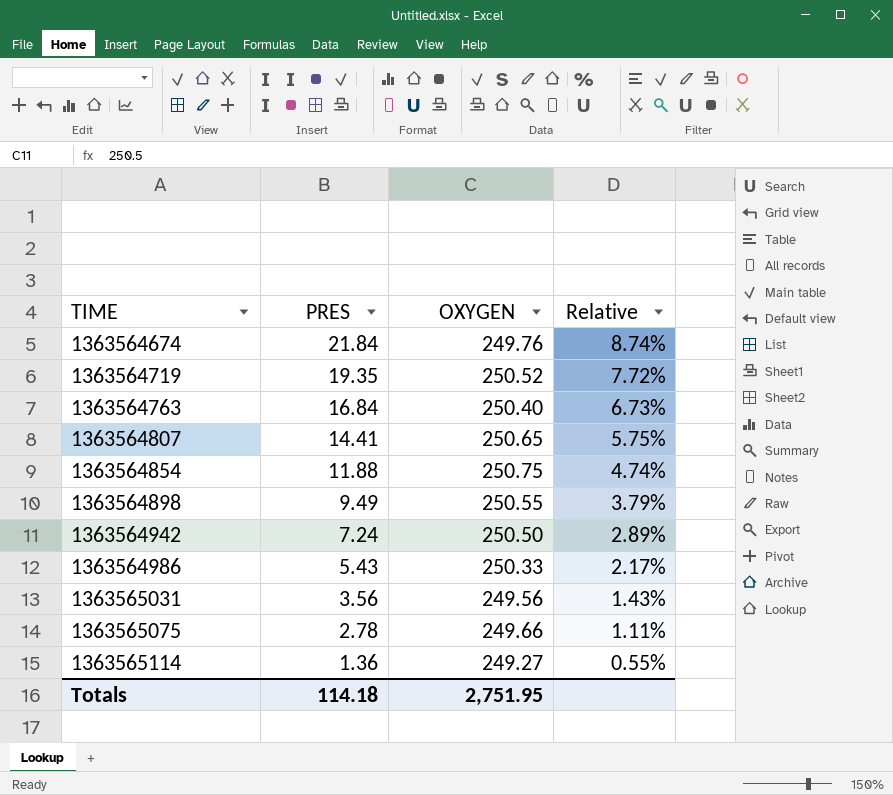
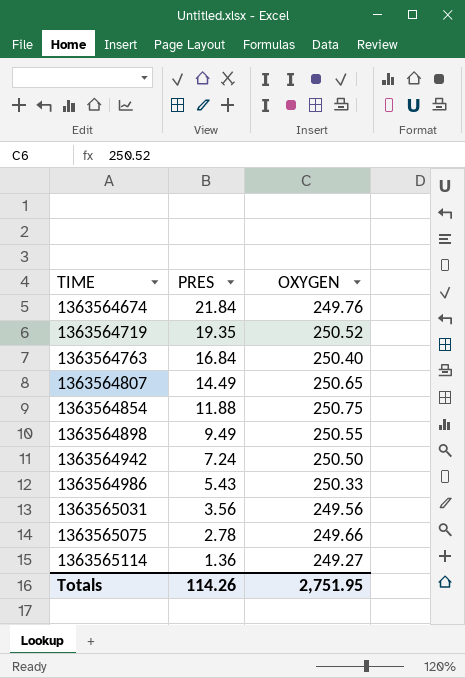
column Relative | formula: [PRES] / [OXYGEN] -> none
1363564807 | PRES: 14.41 -> 14.49
Totals | PRES: 114.18 -> 114.26

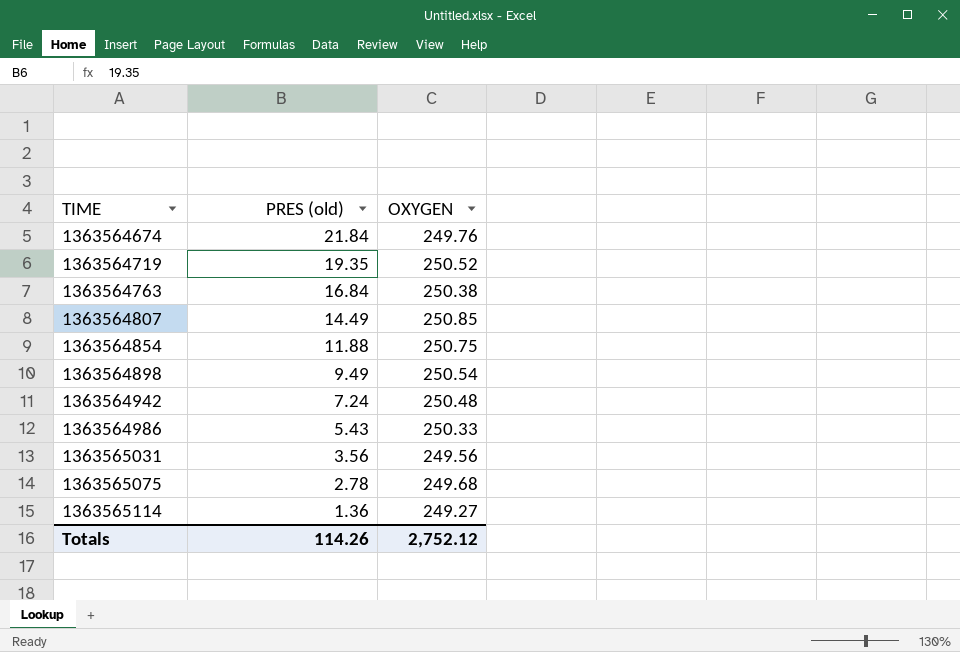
column name: PRES -> PRES (old)
1363564763 | OXYGEN: 250.40 -> 250.38
1363564807 | OXYGEN: 250.65 -> 250.85
1363564898 | OXYGEN: 250.55 -> 250.54
1363564942 | OXYGEN: 250.50 -> 250.48
1363565075 | OXYGEN: 249.66 -> 249.68
Totals | OXYGEN: 2,751.95 -> 2,752.12

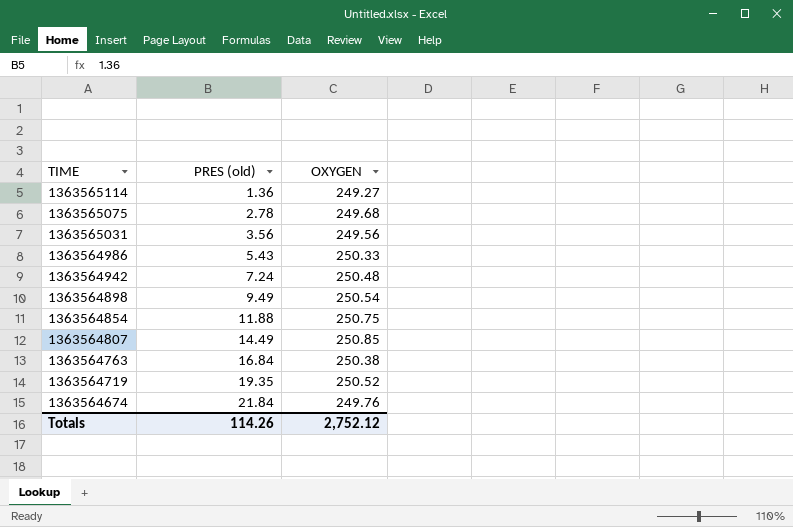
row order: TIME ascending -> TIME descending

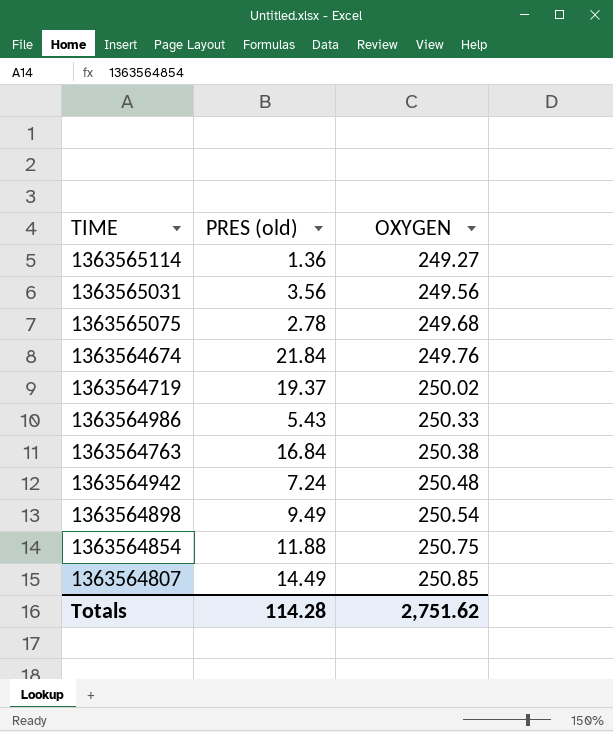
row order: TIME descending -> OXYGEN ascending
1363564719 | PRES (old): 19.35 -> 19.37
1363564719 | OXYGEN: 250.52 -> 250.02
Totals | PRES (old): 114.26 -> 114.28
Totals | OXYGEN: 2,752.12 -> 2,751.62

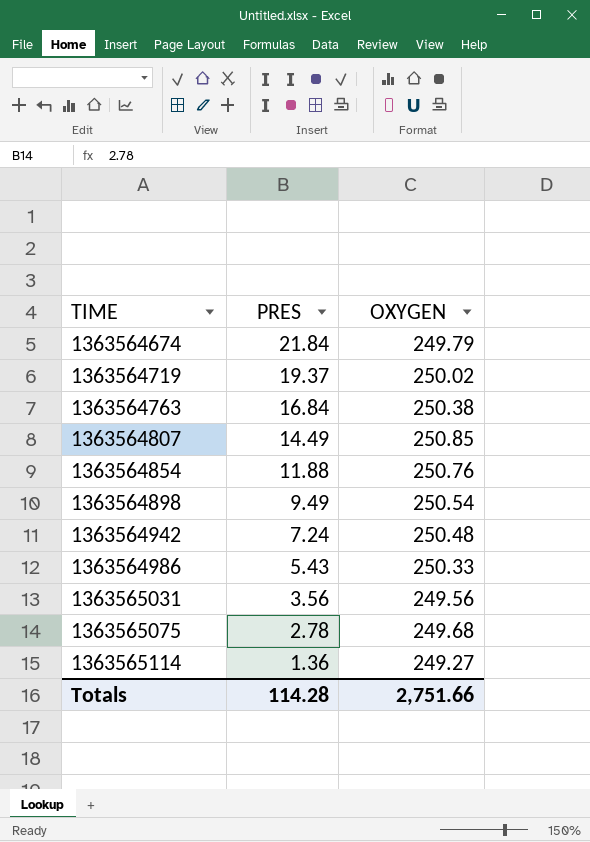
row order: OXYGEN ascending -> TIME ascending
column name: PRES (old) -> PRES
1363564674 | OXYGEN: 249.76 -> 249.79
1363564854 | OXYGEN: 250.75 -> 250.76
Totals | OXYGEN: 2,751.62 -> 2,751.66

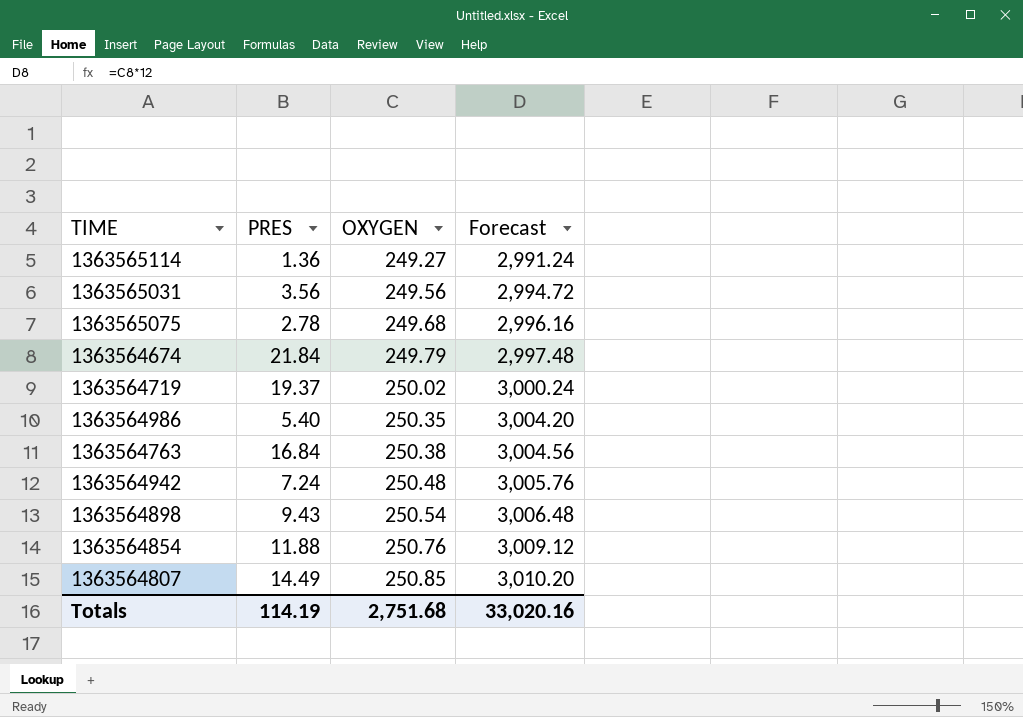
row order: TIME ascending -> OXYGEN ascending
column Forecast | formula: none -> [OXYGEN] * 12
1363564986 | PRES: 5.43 -> 5.40
1363564986 | OXYGEN: 250.33 -> 250.35
1363564898 | PRES: 9.49 -> 9.43
Totals | PRES: 114.28 -> 114.19
Totals | OXYGEN: 2,751.66 -> 2,751.68

